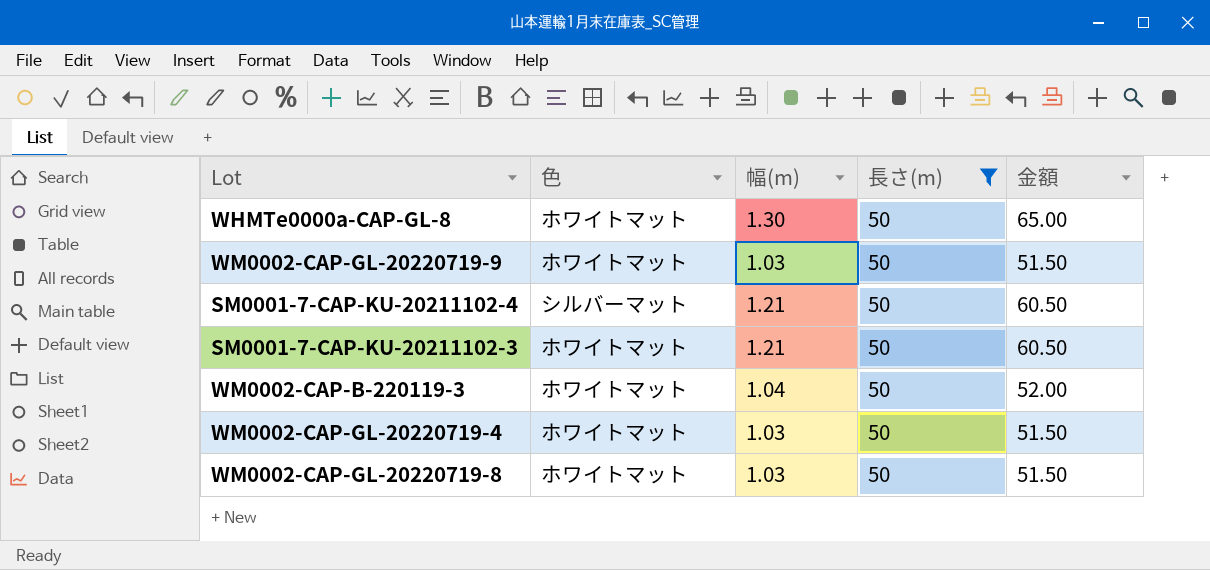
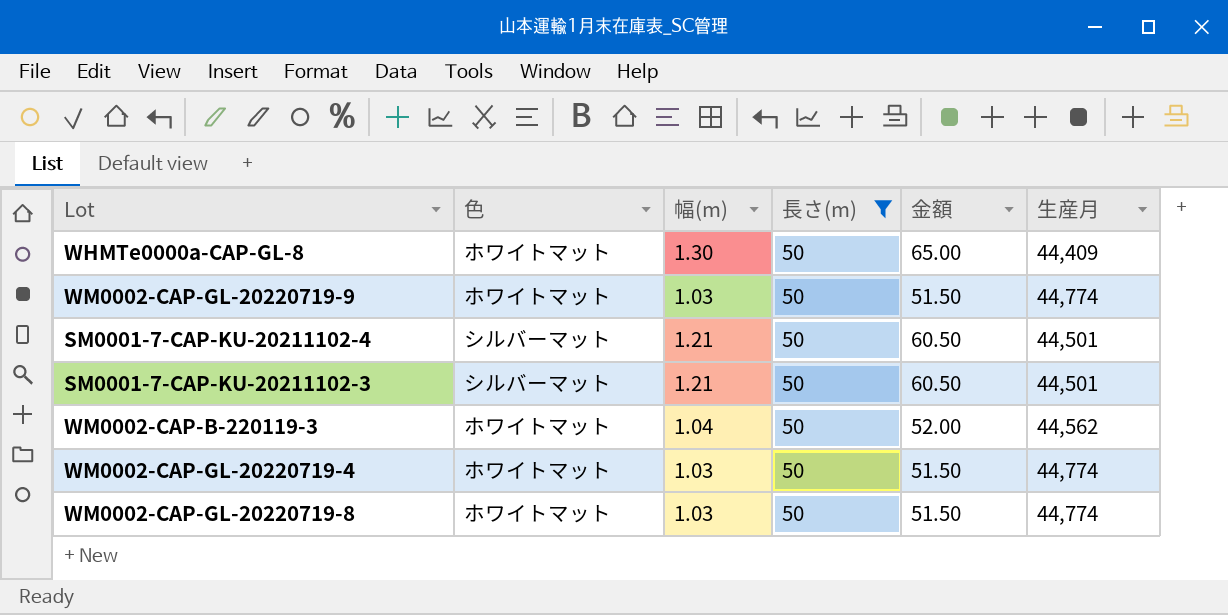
column 生産月 | position: none -> 6
SM0001-7-CAP-KU-20211102-3 | 色: ホワイトマット -> シルバーマット

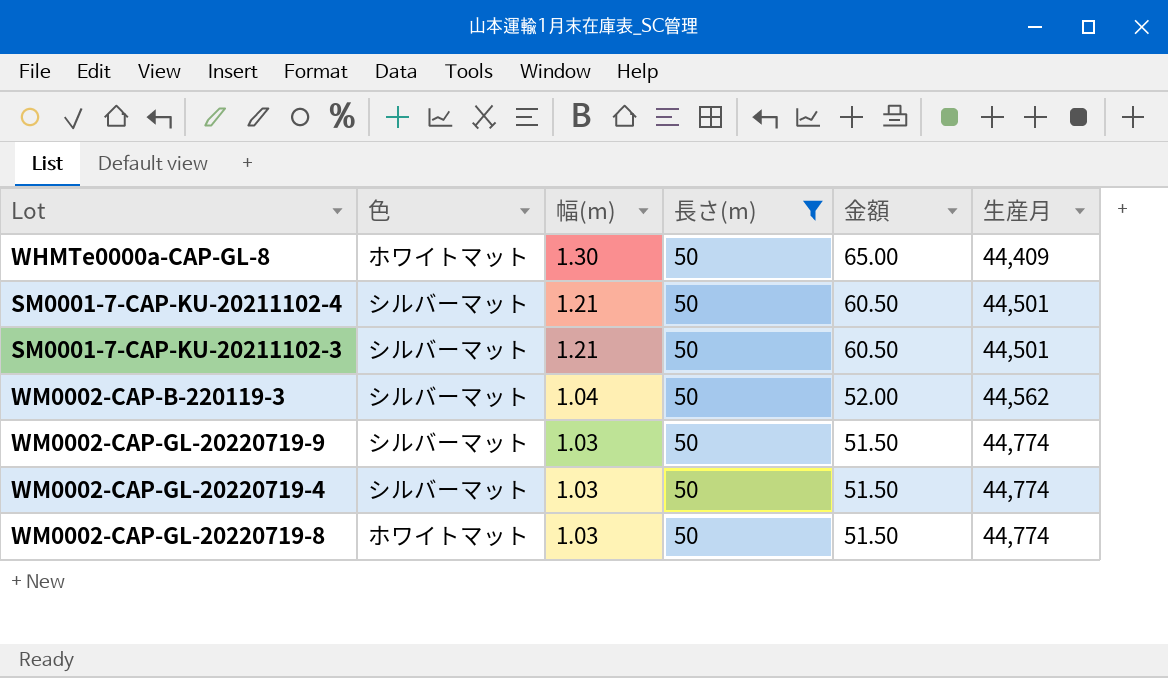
row order: none -> 幅(m) descending
WM0002-CAP-B-220119-3 | 色: ホワイトマット -> シルバーマット
WM0002-CAP-GL-20220719-9 | 色: ホワイトマット -> シルバーマット
WM0002-CAP-GL-20220719-4 | 色: ホワイトマット -> シルバーマット

